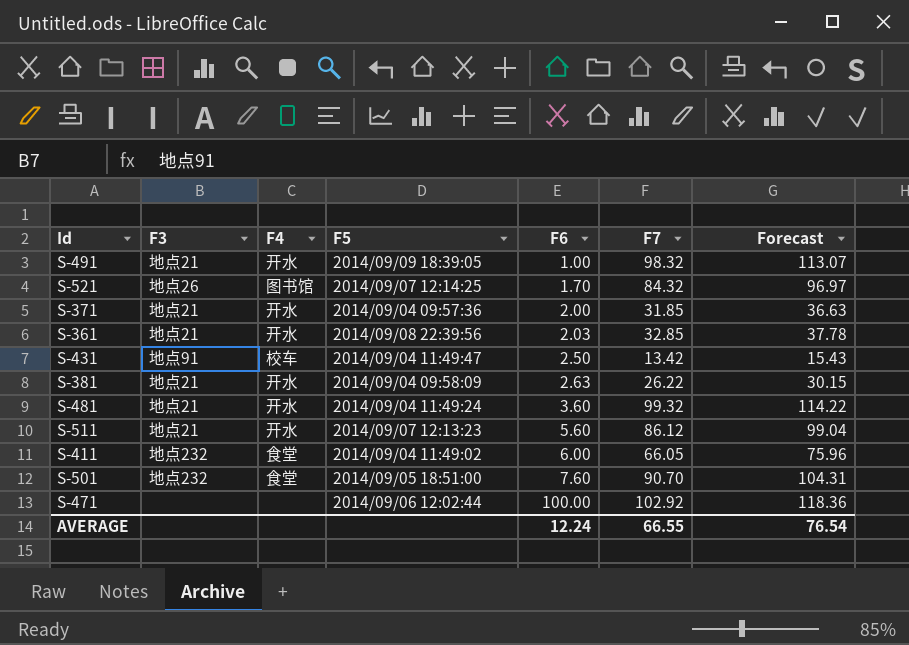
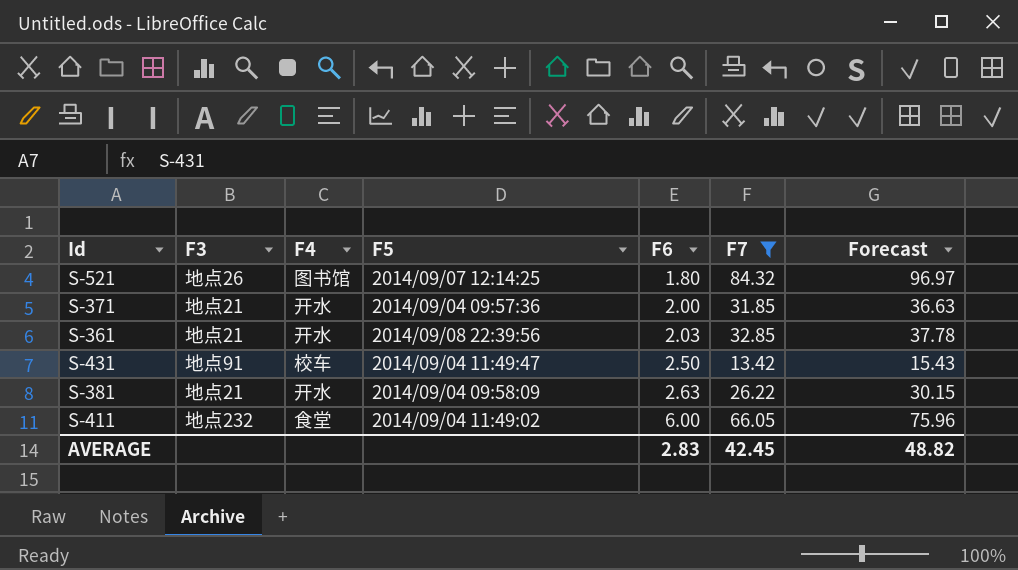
filter: none -> F7 <= 84.32
S-521 | F6: 1.70 -> 1.80
AVERAGE | F6: 12.24 -> 2.83
AVERAGE | F7: 66.55 -> 42.45
AVERAGE | Forecast: 76.54 -> 48.82

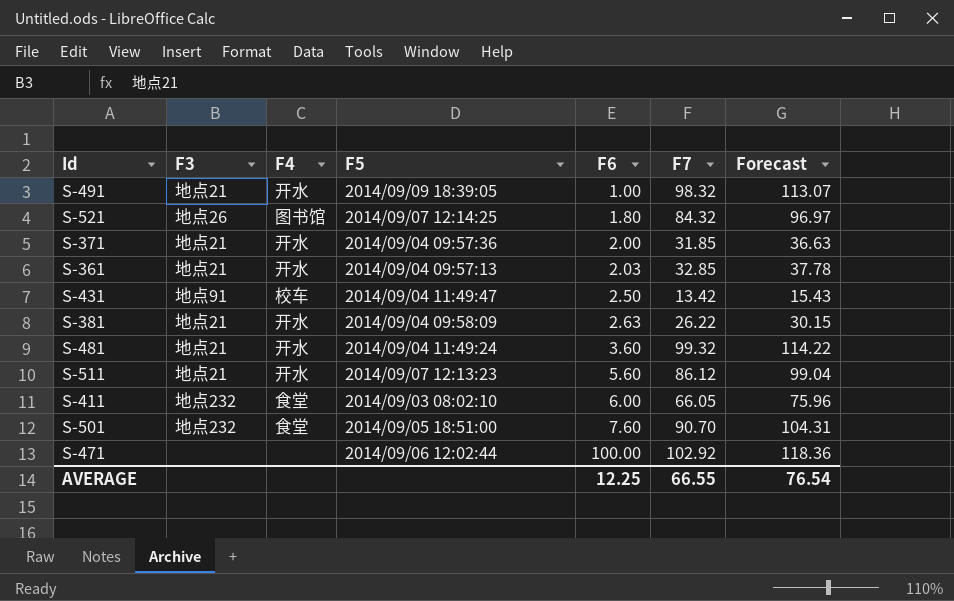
filter: F7 <= 84.32 -> none
S-361 | F5: 2014/09/08 22:39:56 -> 2014/09/04 09:57:13
S-411 | F5: 2014/09/04 11:49:02 -> 2014/09/03 08:02:10
AVERAGE | F6: 2.83 -> 12.25
AVERAGE | F7: 42.45 -> 66.55
AVERAGE | Forecast: 48.82 -> 76.54

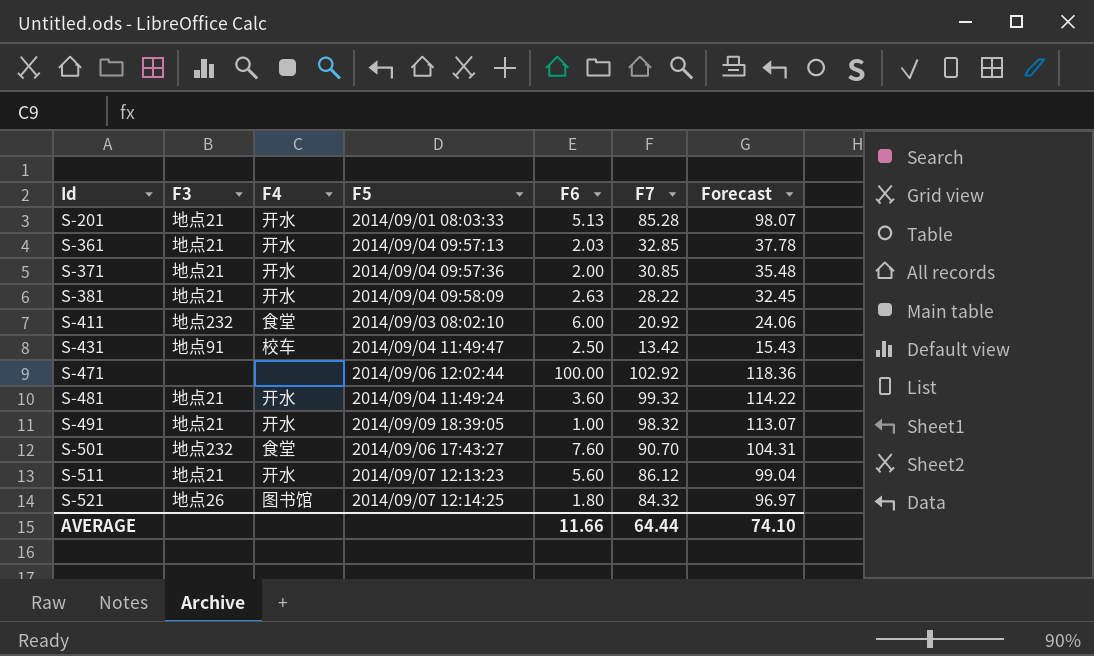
row order: F6 ascending -> Id ascending
row S-201: none -> 地点21 | 开水 | 2014/09/01 08:03:33 | 5.13 | 85.28 | 98.07
S-371 | F7: 31.85 -> 30.85
S-371 | Forecast: 36.63 -> 35.48
S-381 | F7: 26.22 -> 28.22
S-381 | Forecast: 30.15 -> 32.45
S-411 | F7: 66.05 -> 20.92
S-411 | Forecast: 75.96 -> 24.06
S-501 | F5: 2014/09/05 18:51:00 -> 2014/09/06 17:43:27
AVERAGE | F6: 12.25 -> 11.66
AVERAGE | F7: 66.55 -> 64.44
AVERAGE | Forecast: 76.54 -> 74.10

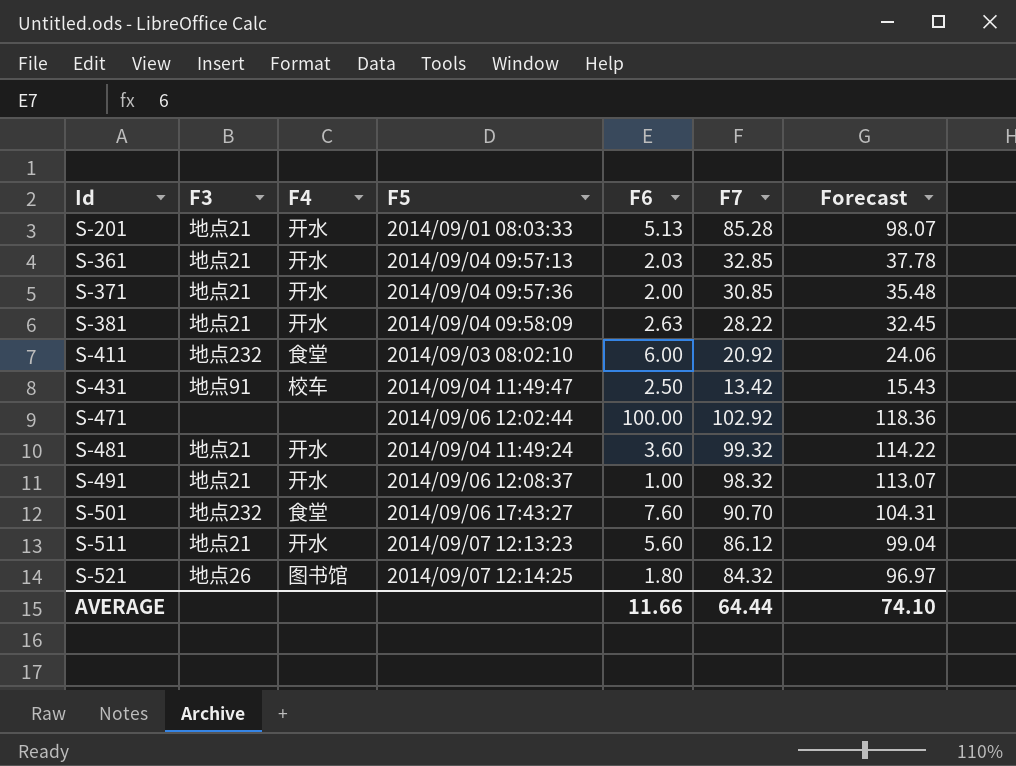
S-491 | F5: 2014/09/09 18:39:05 -> 2014/09/06 12:08:37

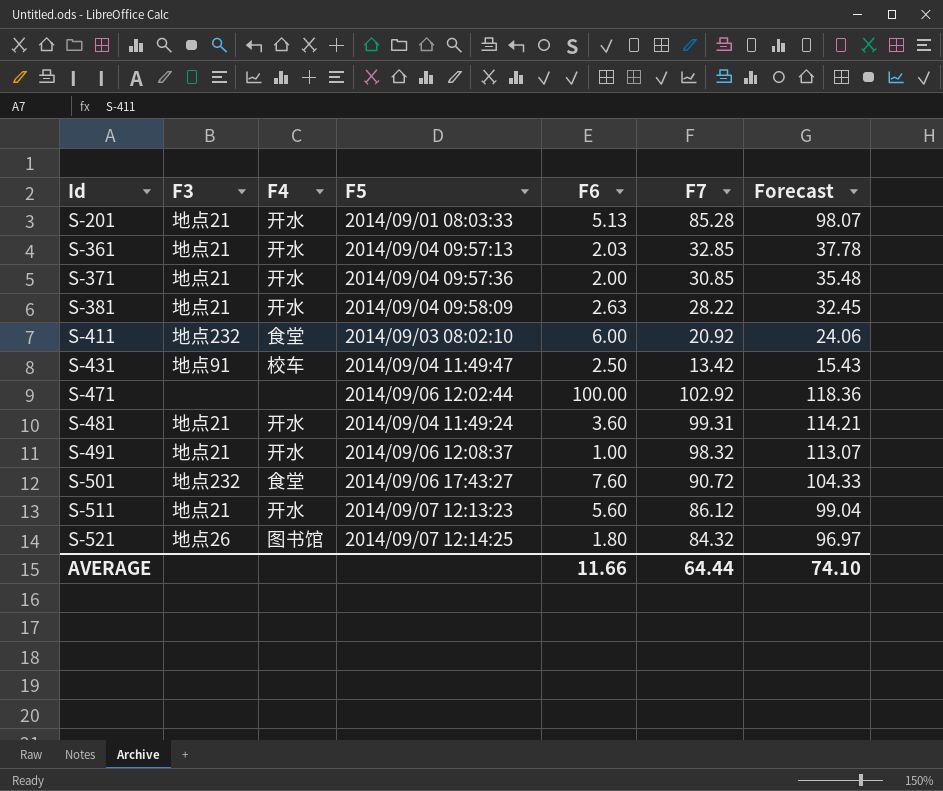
S-481 | F7: 99.32 -> 99.31
S-481 | Forecast: 114.22 -> 114.21
S-501 | F7: 90.70 -> 90.72
S-501 | Forecast: 104.31 -> 104.33

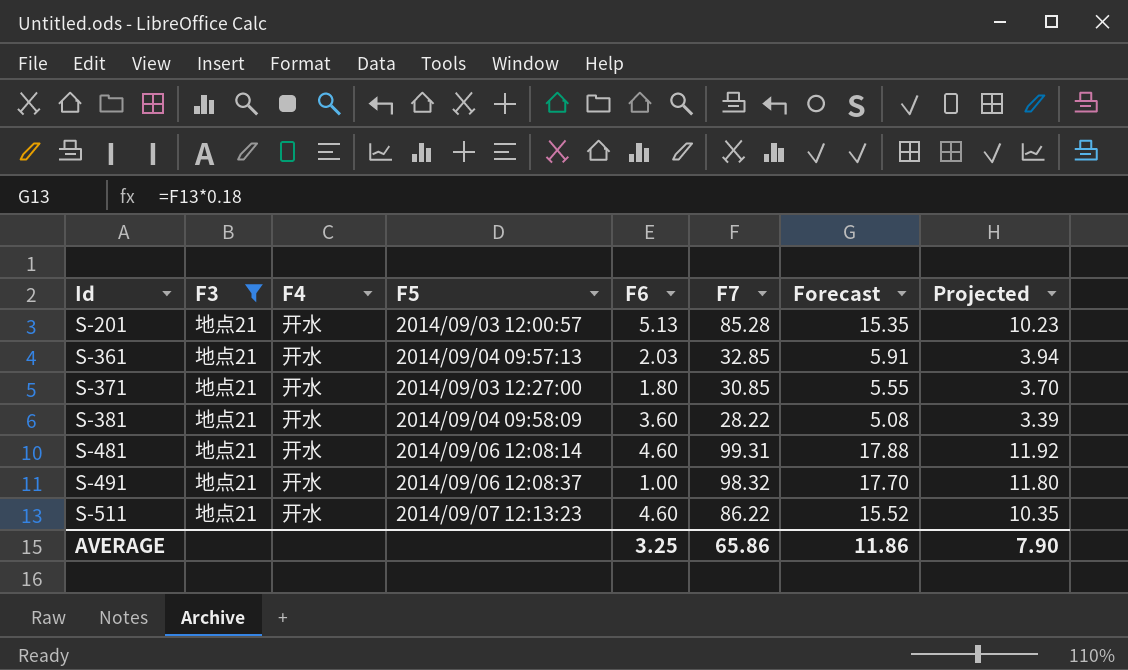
filter: none -> F3 = 地点21
column Forecast | formula: [F7] * 1.15 -> [F7] * 0.18
column Projected | formula: none -> [F7] * 0.12
S-201 | F5: 2014/09/01 08:03:33 -> 2014/09/03 12:00:57
S-371 | F5: 2014/09/04 09:57:36 -> 2014/09/03 12:27:00
S-371 | F6: 2.00 -> 1.80
S-381 | F6: 2.63 -> 3.60
S-481 | F5: 2014/09/04 11:49:24 -> 2014/09/06 12:08:14
S-481 | F6: 3.60 -> 4.60
S-511 | F6: 5.60 -> 4.60
S-511 | F7: 86.12 -> 86.22
AVERAGE | F6: 11.66 -> 3.25
AVERAGE | F7: 64.44 -> 65.86
AVERAGE | Forecast: 74.10 -> 11.86

